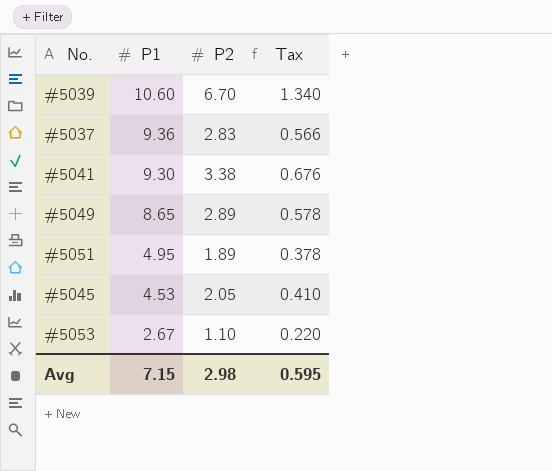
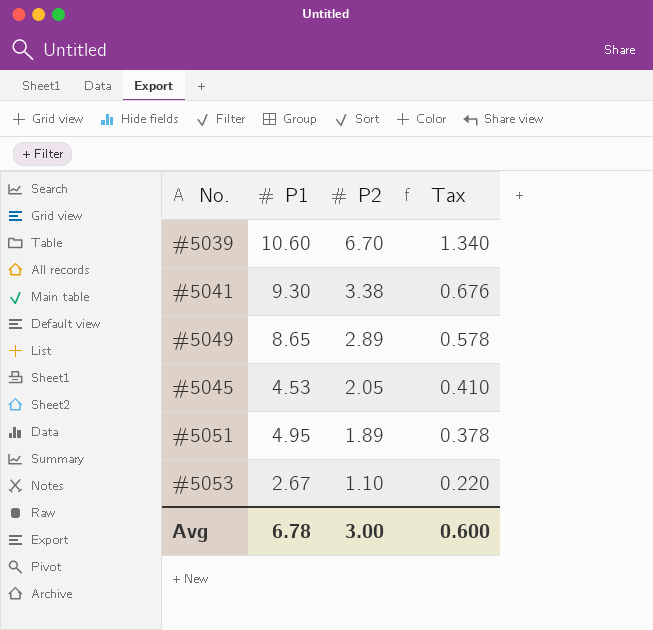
row order: P1 descending -> P2 descending
row #5037: 9.36 | 2.83 | 0.566 -> none
Avg | P1: 7.15 -> 6.78
Avg | P2: 2.98 -> 3.00
Avg | Tax: 0.595 -> 0.600

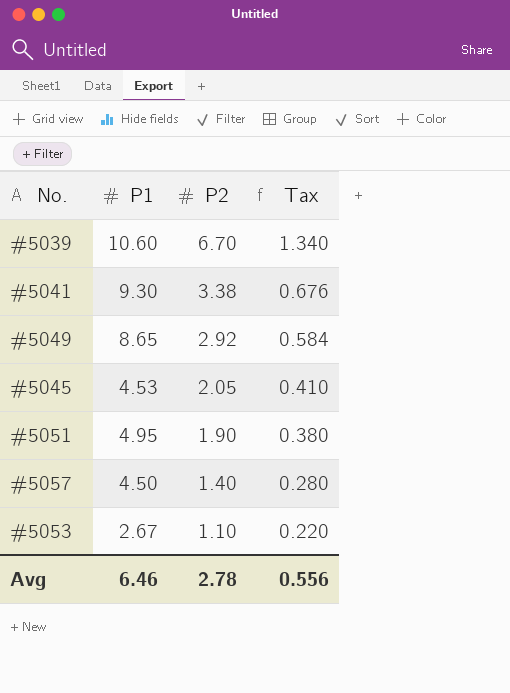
#5049 | P2: 2.89 -> 2.92
#5049 | Tax: 0.578 -> 0.584
#5051 | P2: 1.89 -> 1.90
#5051 | Tax: 0.378 -> 0.380
row #5057: none -> 4.50 | 1.40 | 0.280
Avg | P1: 6.78 -> 6.46
Avg | P2: 3.00 -> 2.78
Avg | Tax: 0.600 -> 0.556

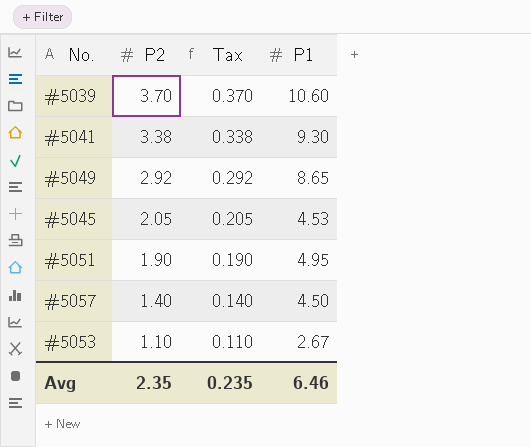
column Tax | formula: [P2] * 0.2 -> [P2] * 0.1
column P1 | position: 2 -> 4
#5039 | P2: 6.70 -> 3.70
Avg | P2: 2.78 -> 2.35
Avg | Tax: 0.556 -> 0.235

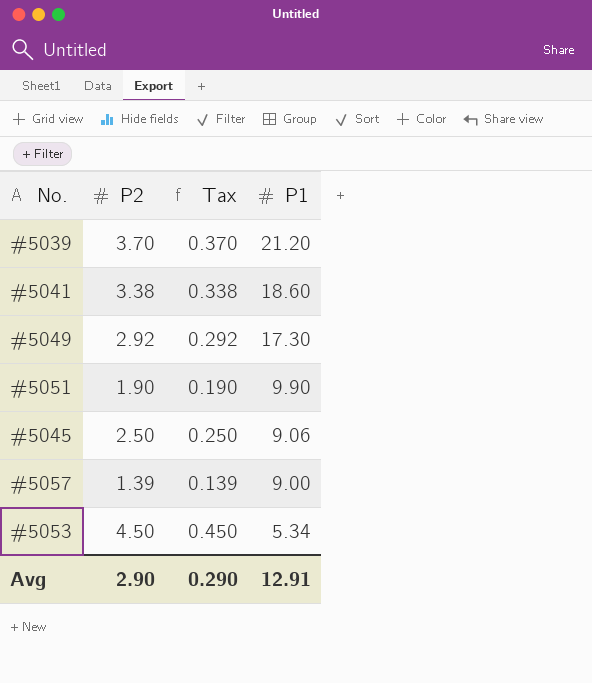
row order: P2 descending -> P1 descending
#5039 | P1: 10.60 -> 21.20
#5041 | P1: 9.30 -> 18.60
#5049 | P1: 8.65 -> 17.30
#5051 | P1: 4.95 -> 9.90
#5045 | P2: 2.05 -> 2.50
#5045 | Tax: 0.205 -> 0.250
#5045 | P1: 4.53 -> 9.06
#5057 | P2: 1.40 -> 1.39
#5057 | Tax: 0.140 -> 0.139
#5057 | P1: 4.50 -> 9.00
#5053 | P2: 1.10 -> 4.50
#5053 | Tax: 0.110 -> 0.450
#5053 | P1: 2.67 -> 5.34
Avg | P2: 2.35 -> 2.90
Avg | Tax: 0.235 -> 0.290
Avg | P1: 6.46 -> 12.91

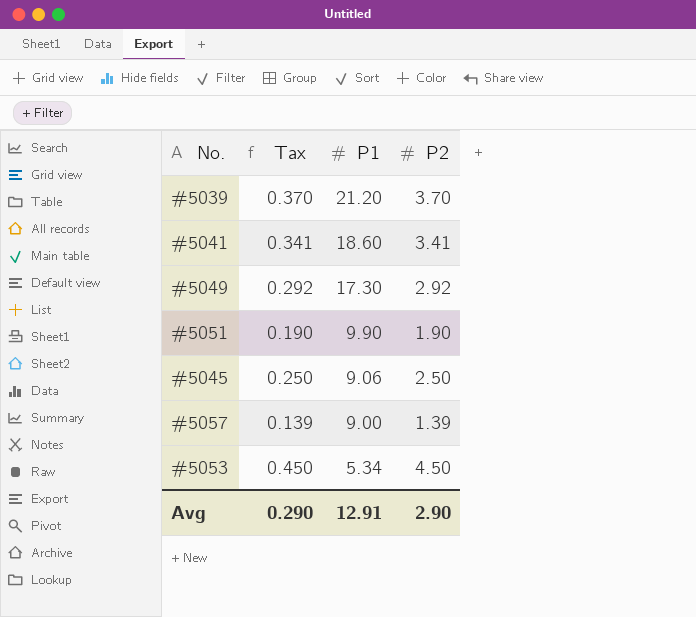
column P2 | position: 2 -> 4
#5041 | Tax: 0.338 -> 0.341
#5041 | P2: 3.38 -> 3.41

